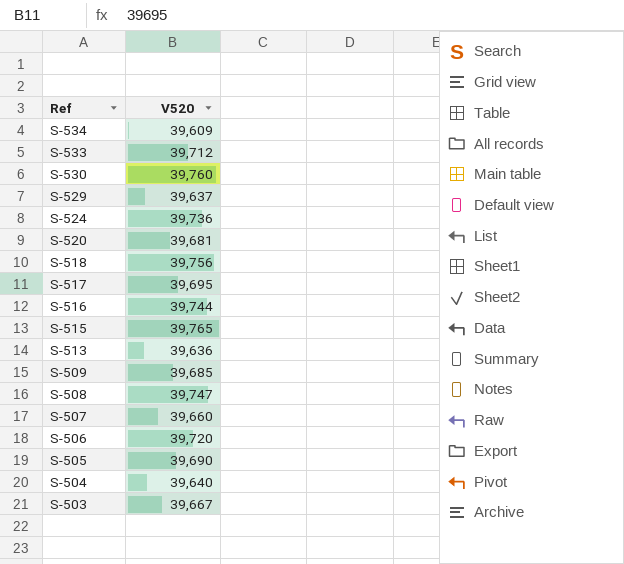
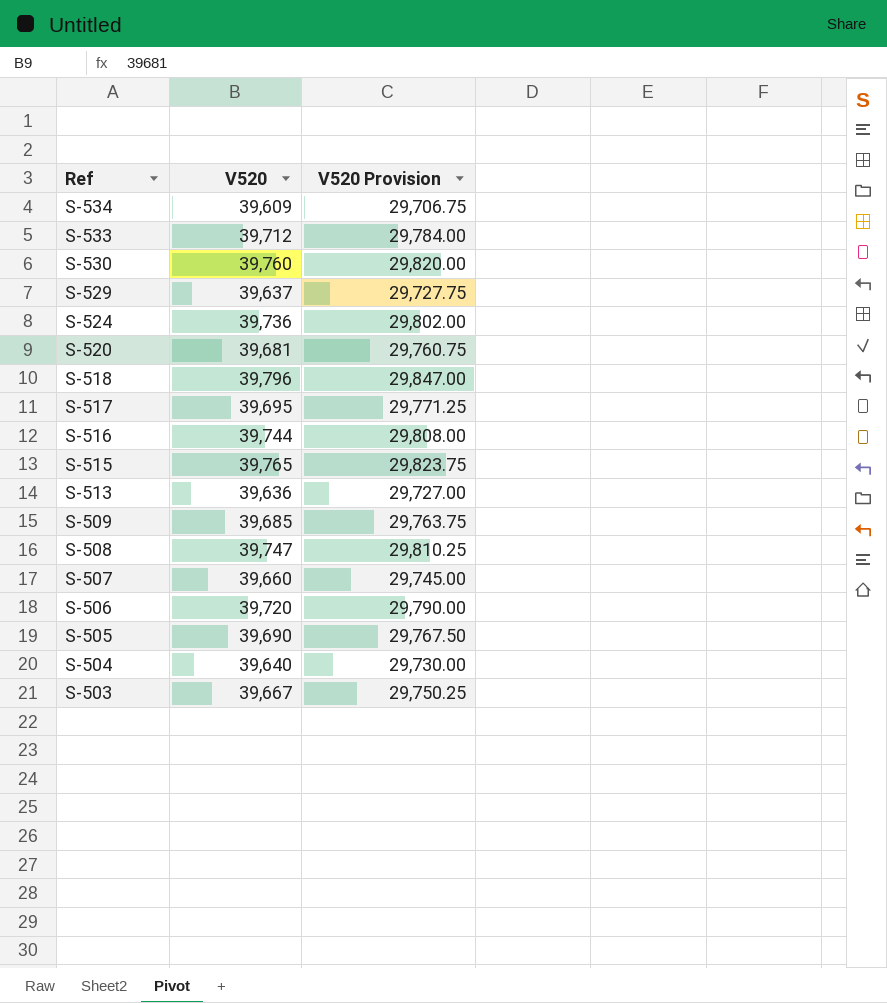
column V520 Provision | formula: none -> [V520] * 0.75
S-518 | V520: 39,756 -> 39,796

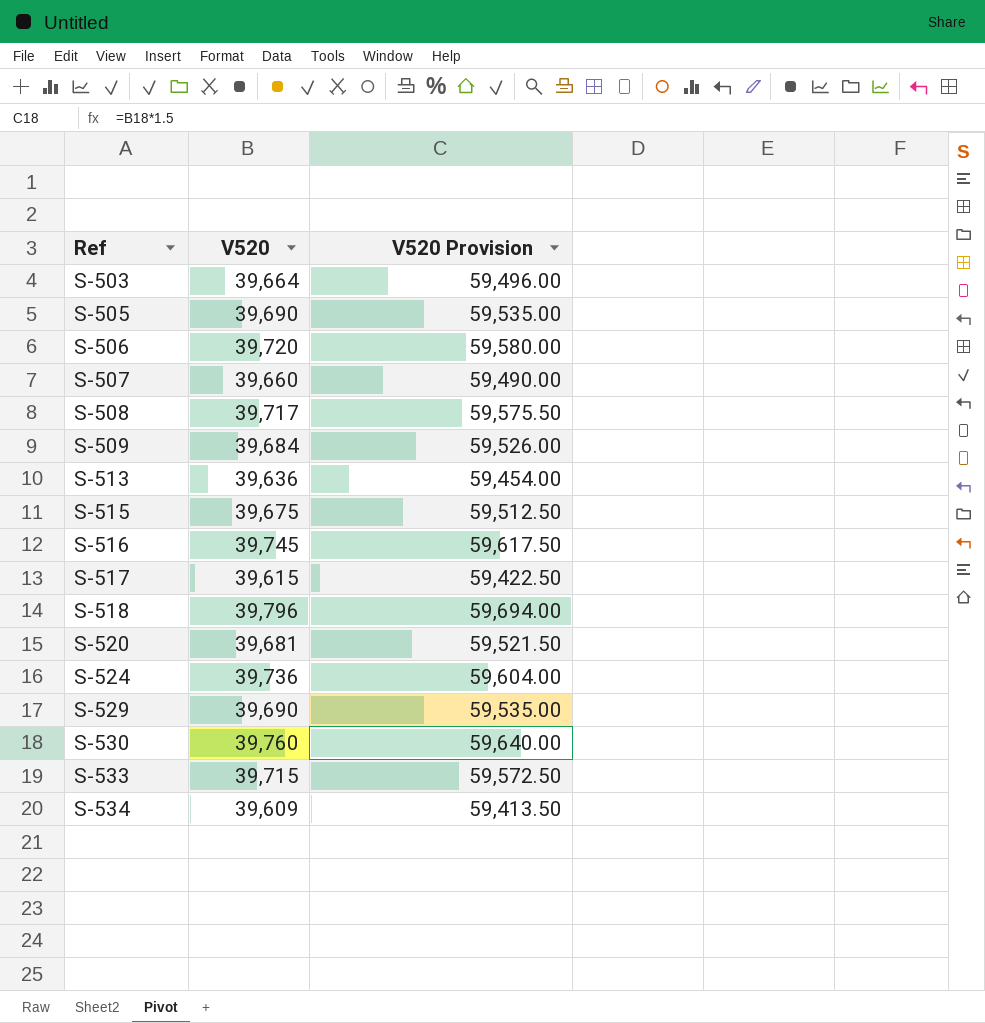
row order: Ref descending -> Ref ascending
column V520 Provision | formula: [V520] * 0.75 -> [V520] * 1.5
row S-504: 39,640 | 29,730.00 -> none
S-503 | V520: 39,667 -> 39,664
S-508 | V520: 39,747 -> 39,717
S-509 | V520: 39,685 -> 39,684
S-515 | V520: 39,765 -> 39,675
S-516 | V520: 39,744 -> 39,745
S-517 | V520: 39,695 -> 39,615
S-529 | V520: 39,637 -> 39,690
S-533 | V520: 39,712 -> 39,715

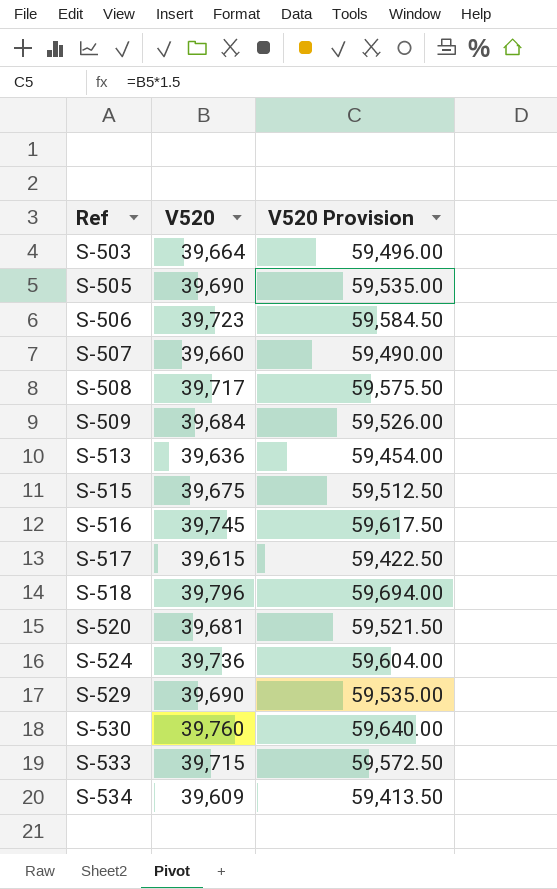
S-506 | V520: 39,720 -> 39,723
S-506 | V520 Provision: 59,580.00 -> 59,584.50

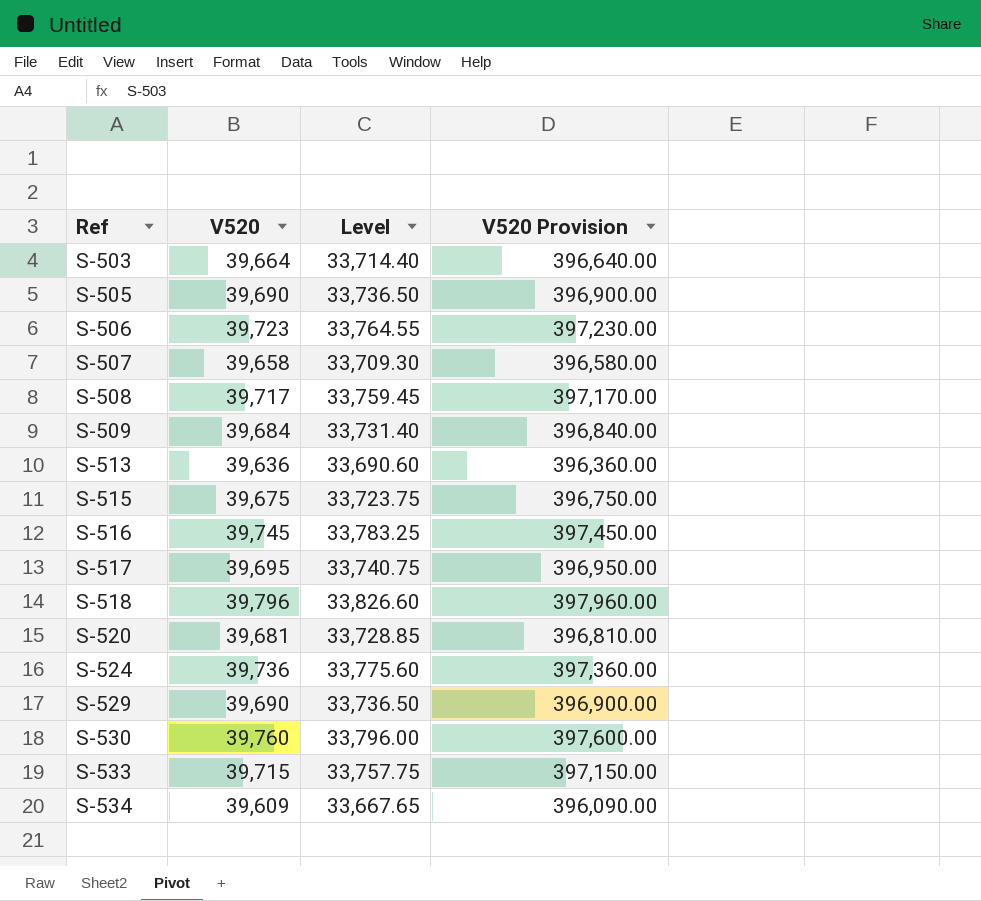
column Level | formula: none -> [V520] * 0.85
column V520 Provision | formula: [V520] * 1.5 -> [V520] * 10
S-507 | V520: 39,660 -> 39,658
S-517 | V520: 39,615 -> 39,695

